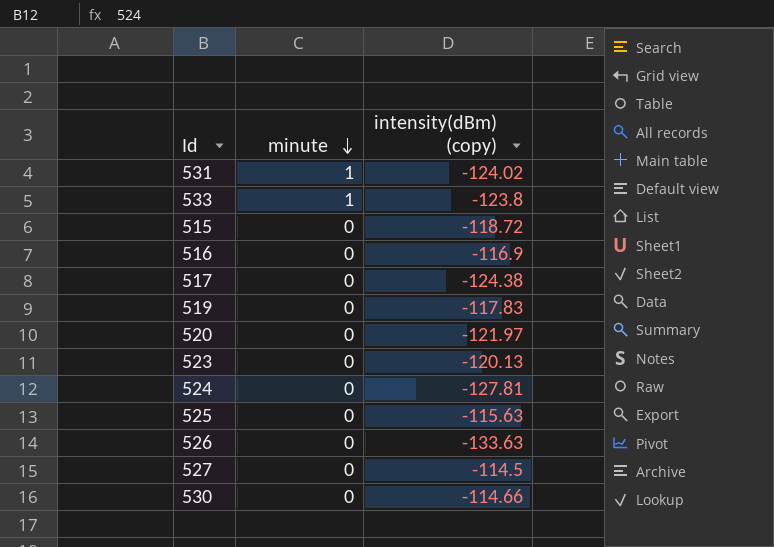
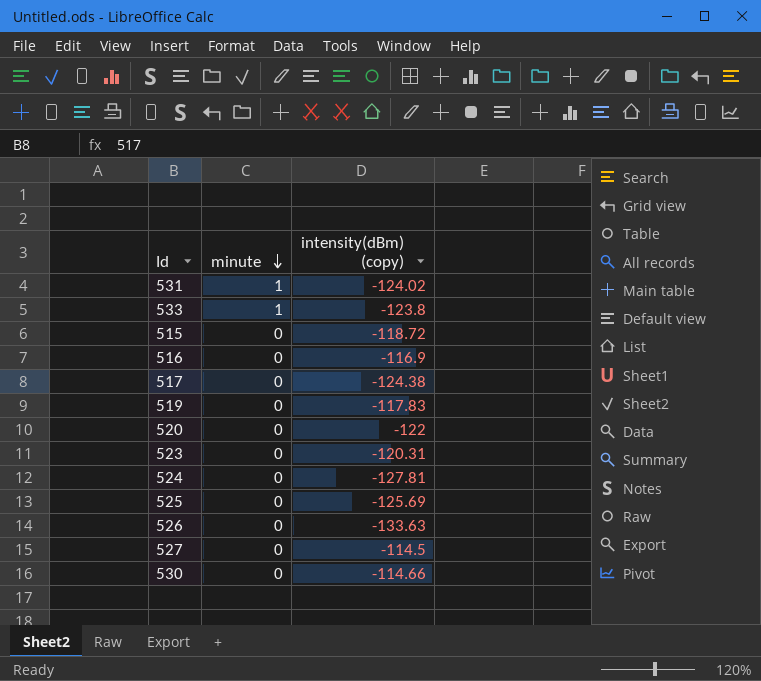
520 | intensity(dBm) (copy): -121.97 -> -122
523 | intensity(dBm) (copy): -120.13 -> -120.31
525 | intensity(dBm) (copy): -115.63 -> -125.69

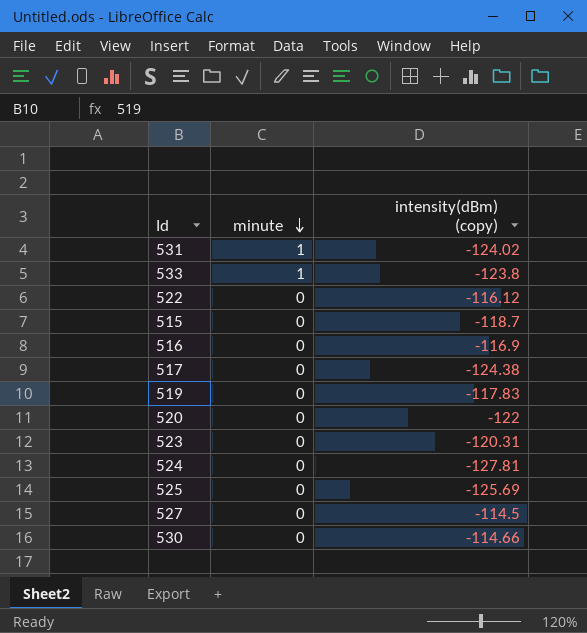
row 526: 0 | -133.63 -> none
row 522: none -> 0 | -116.12
515 | intensity(dBm) (copy): -118.72 -> -118.7

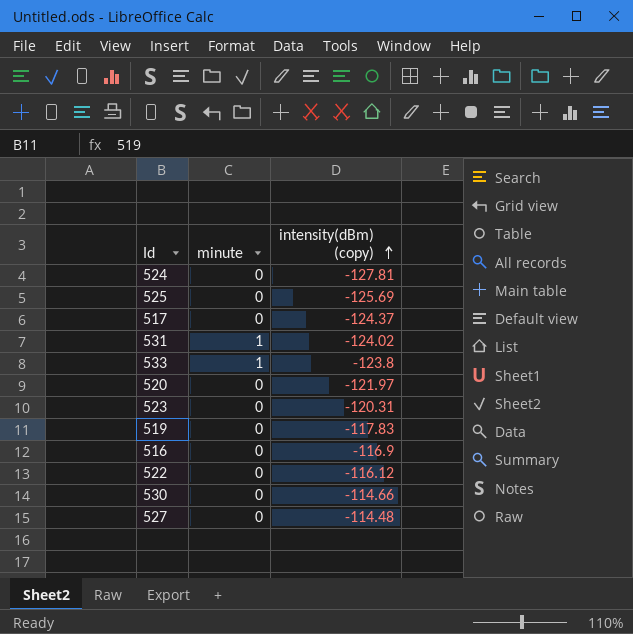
row order: minute descending -> intensity(dBm) (copy) ascending
row 515: 0 | -118.7 -> none
517 | intensity(dBm) (copy): -124.38 -> -124.37
520 | intensity(dBm) (copy): -122 -> -121.97
527 | intensity(dBm) (copy): -114.5 -> -114.48

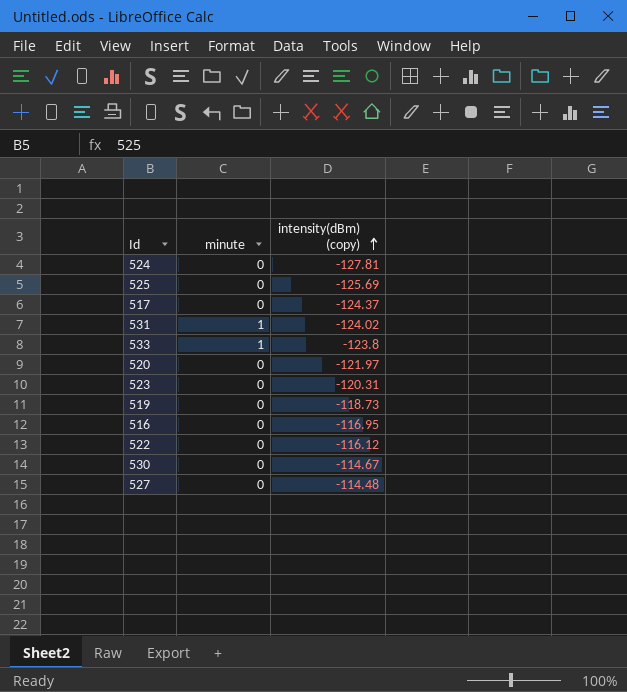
519 | intensity(dBm) (copy): -117.83 -> -118.73
516 | intensity(dBm) (copy): -116.9 -> -116.95
530 | intensity(dBm) (copy): -114.66 -> -114.67

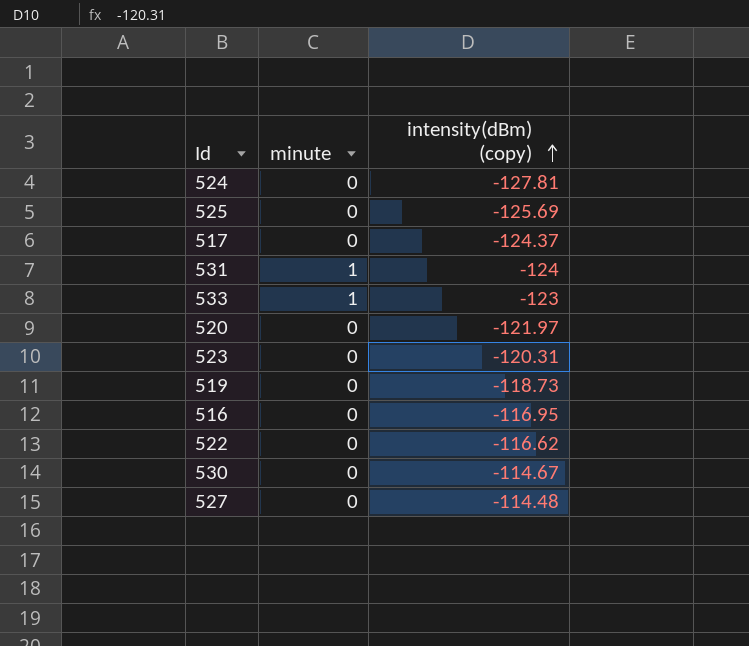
531 | intensity(dBm) (copy): -124.02 -> -124
533 | intensity(dBm) (copy): -123.8 -> -123
522 | intensity(dBm) (copy): -116.12 -> -116.62

